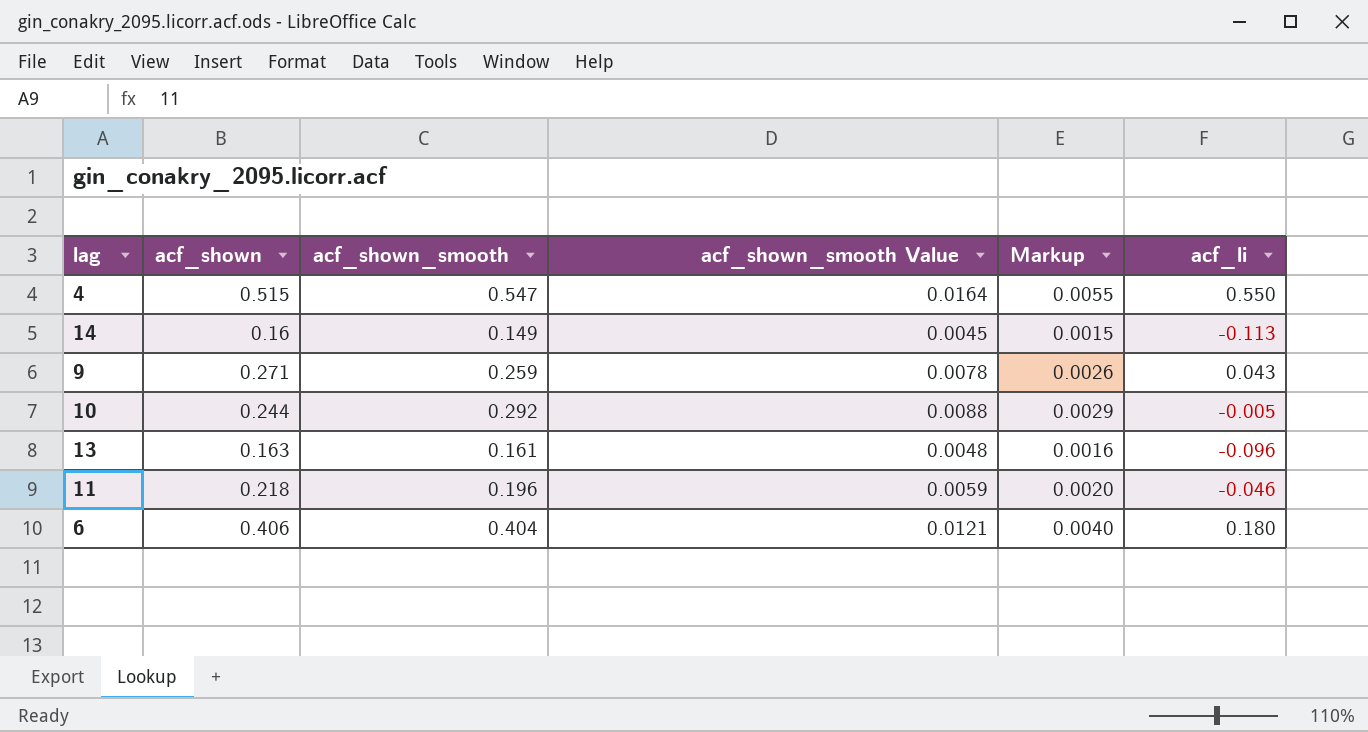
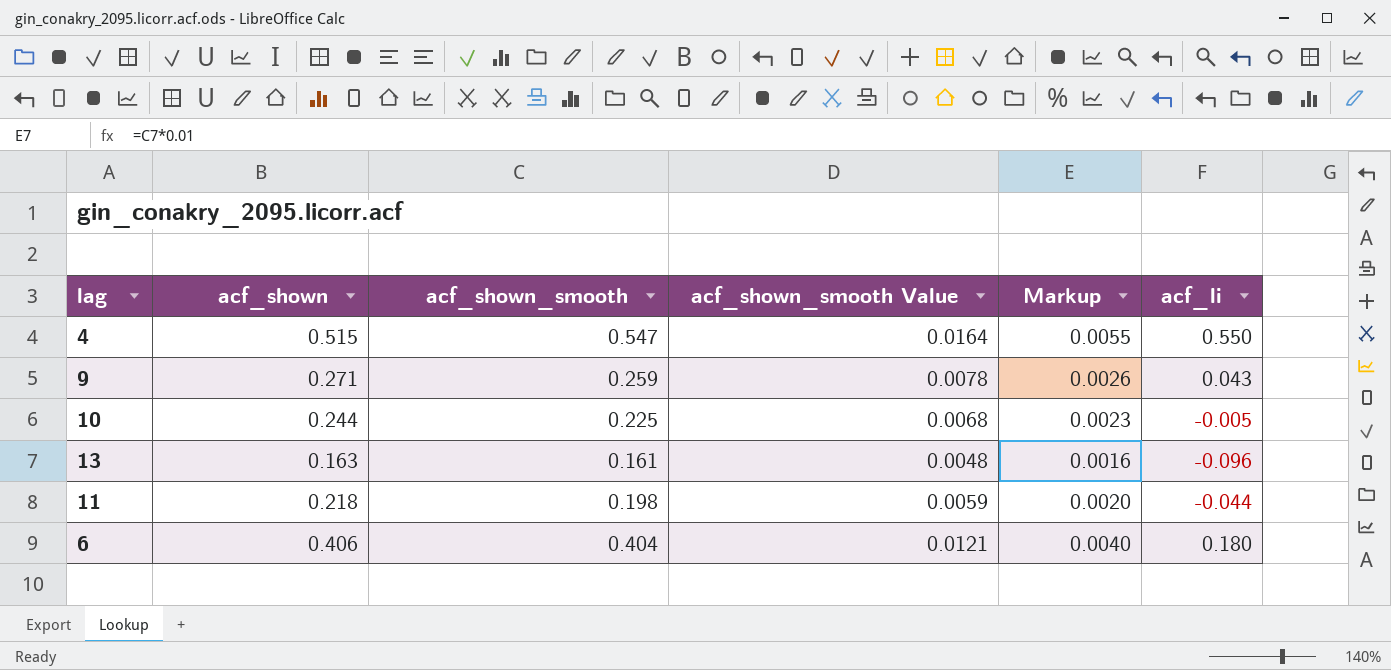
row 14: 0.16 | 0.149 | 0.0045 | 0.0015 | -0.113 -> none
10 | acf_shown_smooth: 0.292 -> 0.225
10 | acf_shown_smooth Value: 0.0088 -> 0.0068
10 | Markup: 0.0029 -> 0.0023
11 | acf_shown_smooth: 0.196 -> 0.198
11 | acf_li: -0.046 -> -0.044

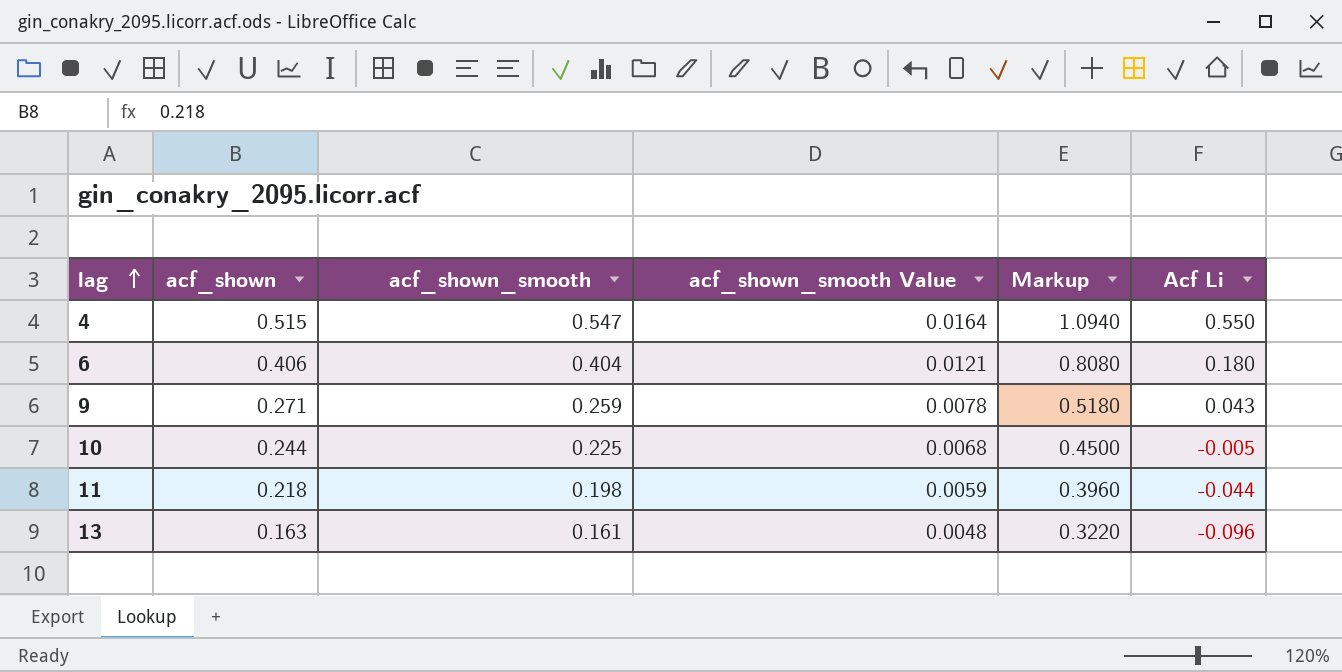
row order: none -> lag ascending
column Markup | formula: [acf_shown_smooth] * 0.01 -> [acf_shown_smooth] * 2
column name: acf_li -> Acf Li

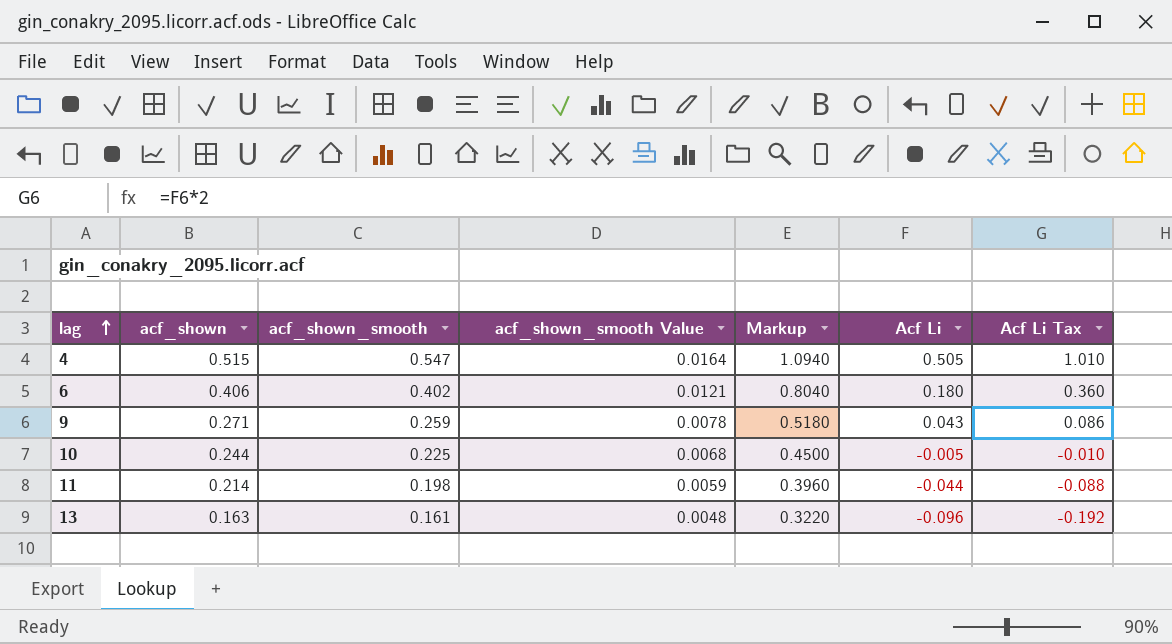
column Acf Li Tax | formula: none -> [Acf Li] * 2
4 | Acf Li: 0.550 -> 0.505
6 | acf_shown_smooth: 0.404 -> 0.402
6 | Markup: 0.8080 -> 0.8040
11 | acf_shown: 0.218 -> 0.214

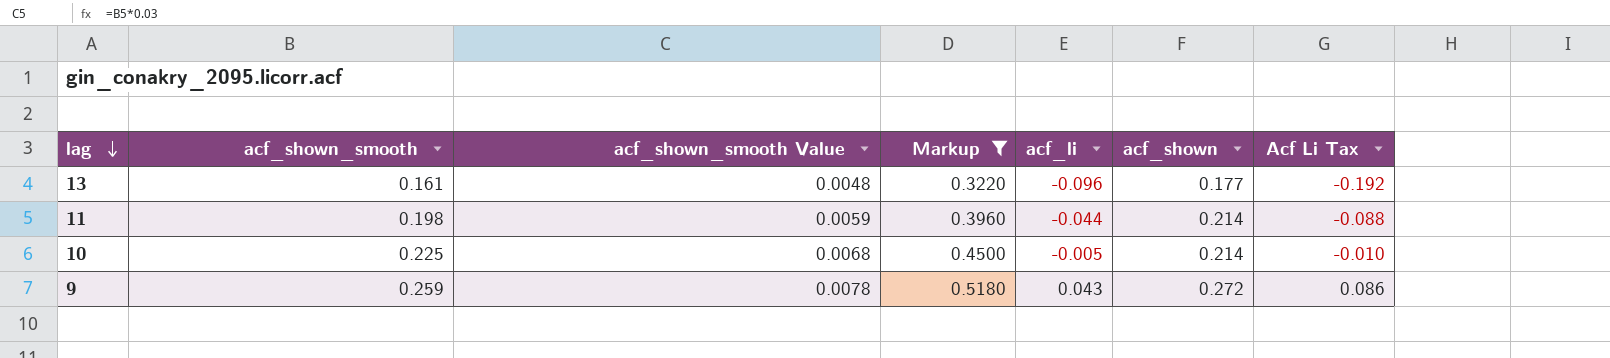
filter: none -> Markup <= 0.5180
row order: lag ascending -> lag descending
column name: Acf Li -> acf_li
column acf_shown | position: 2 -> 6
13 | acf_shown: 0.163 -> 0.177
10 | acf_shown: 0.244 -> 0.214
9 | acf_shown: 0.271 -> 0.272

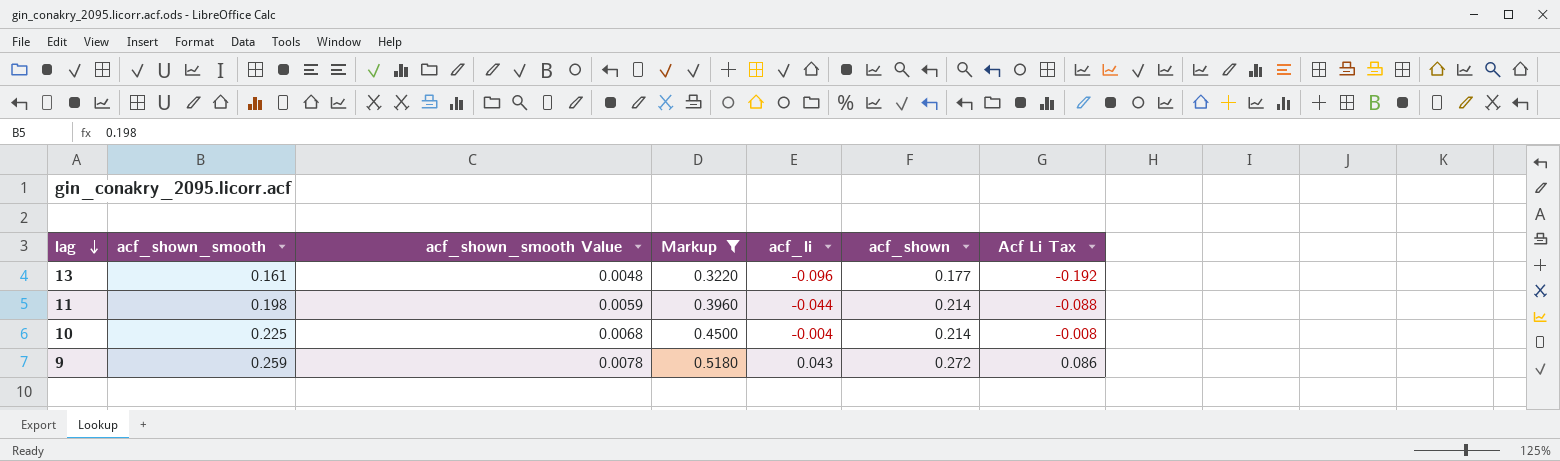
10 | acf_li: -0.005 -> -0.004
10 | Acf Li Tax: -0.010 -> -0.008

